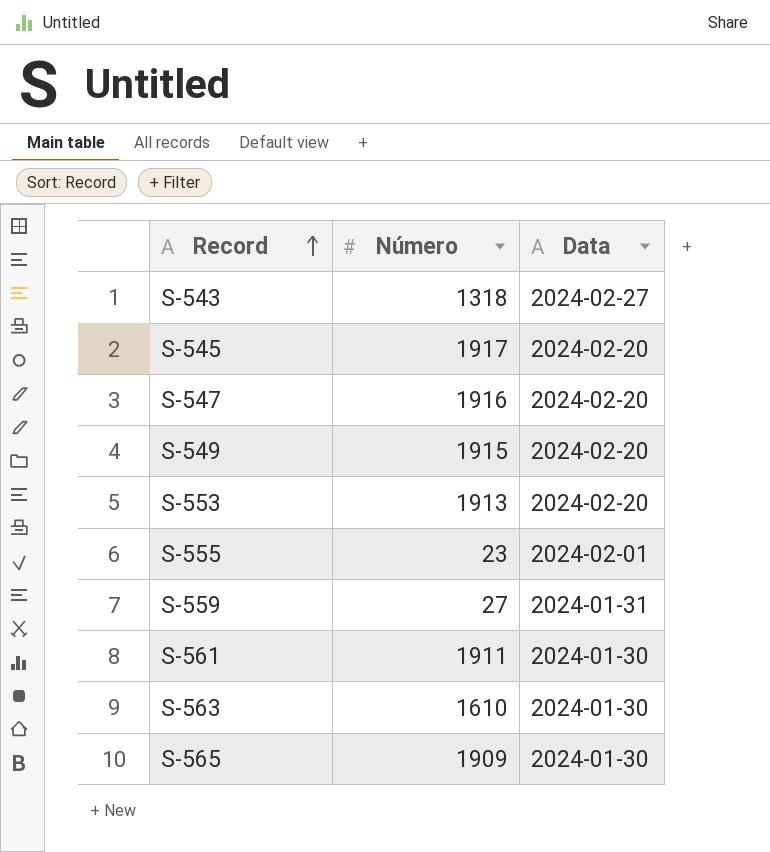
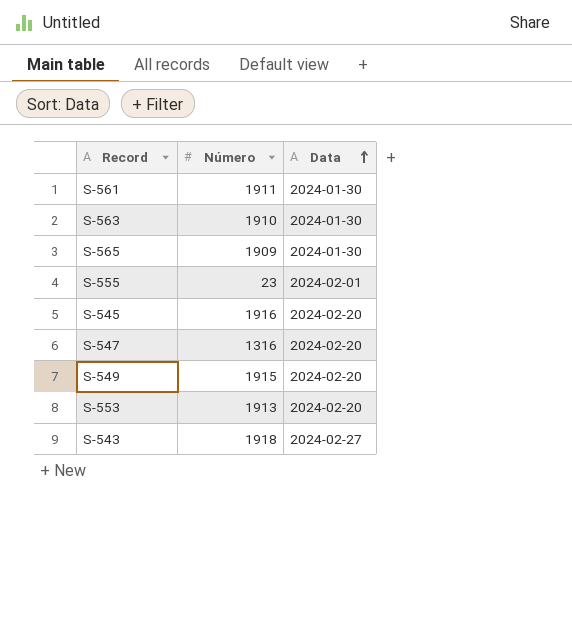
row order: Record ascending -> Data ascending
row S-559: 27 | 2024-01-31 -> none
S-563 | Número: 1610 -> 1910
S-545 | Número: 1917 -> 1916
S-547 | Número: 1916 -> 1316
S-543 | Número: 1318 -> 1918

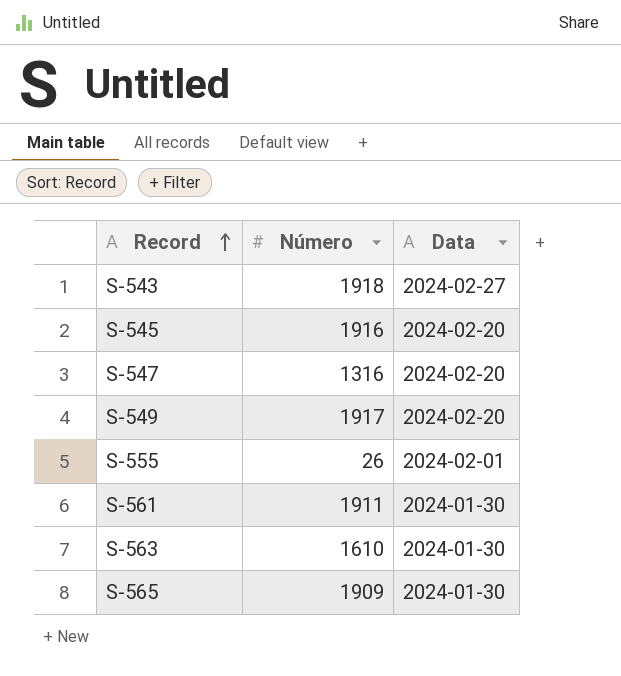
row order: Data ascending -> Record ascending
row S-553: 1913 | 2024-02-20 -> none
S-549 | Número: 1915 -> 1917
S-555 | Número: 23 -> 26
S-563 | Número: 1910 -> 1610

